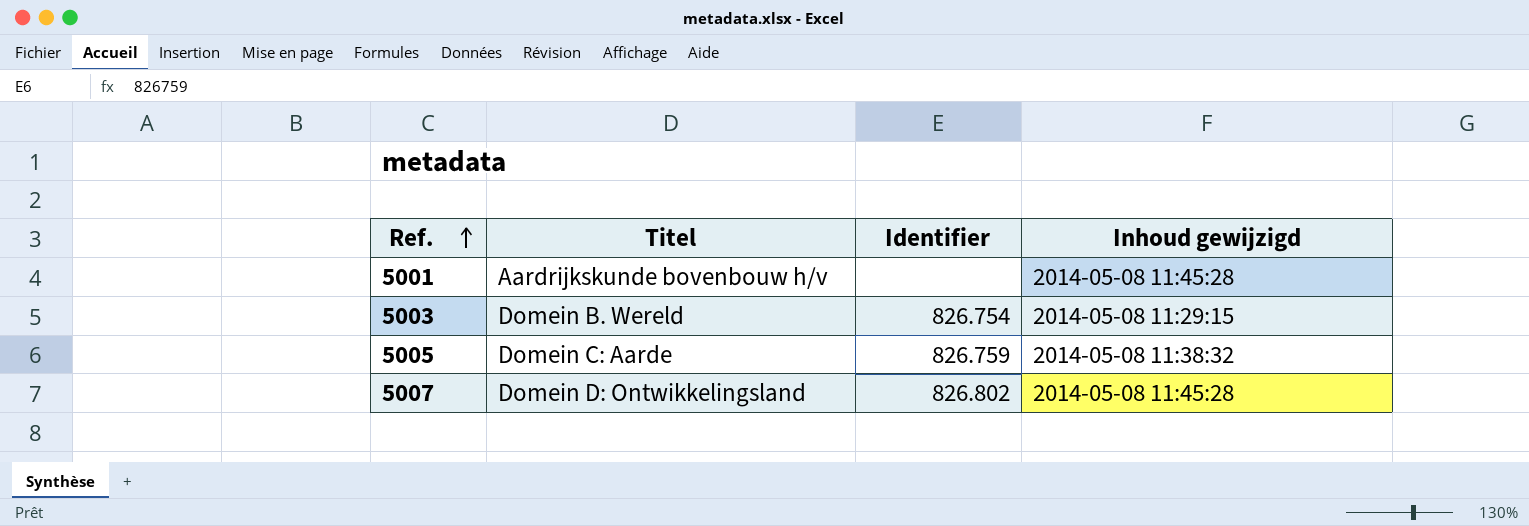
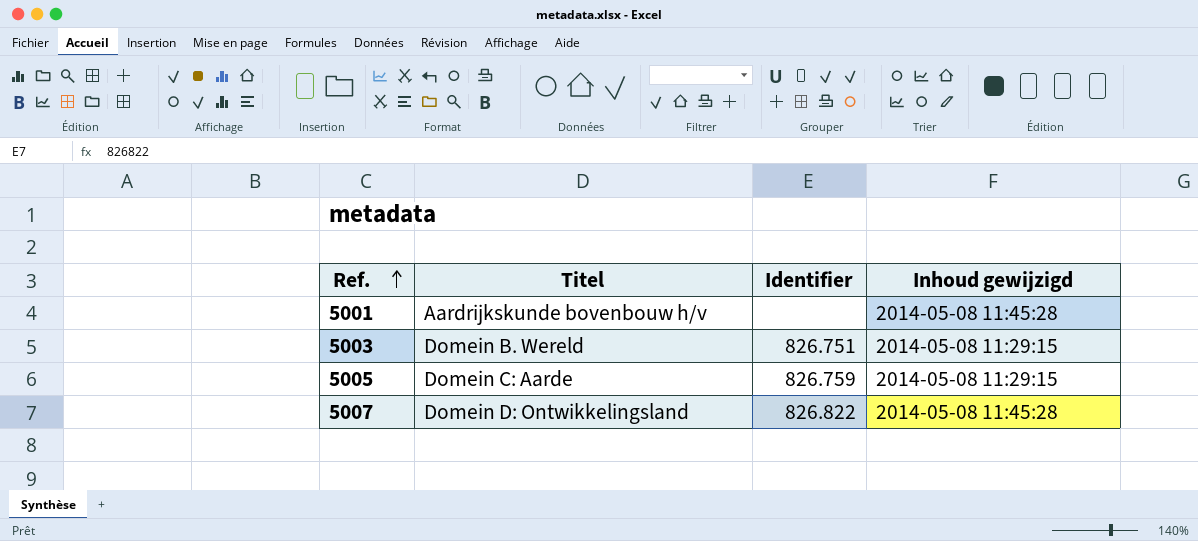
5003 | Identifier: 826.754 -> 826.751
5005 | Inhoud gewijzigd: 2014-05-08 11:38:32 -> 2014-05-08 11:29:15
5007 | Identifier: 826.802 -> 826.822

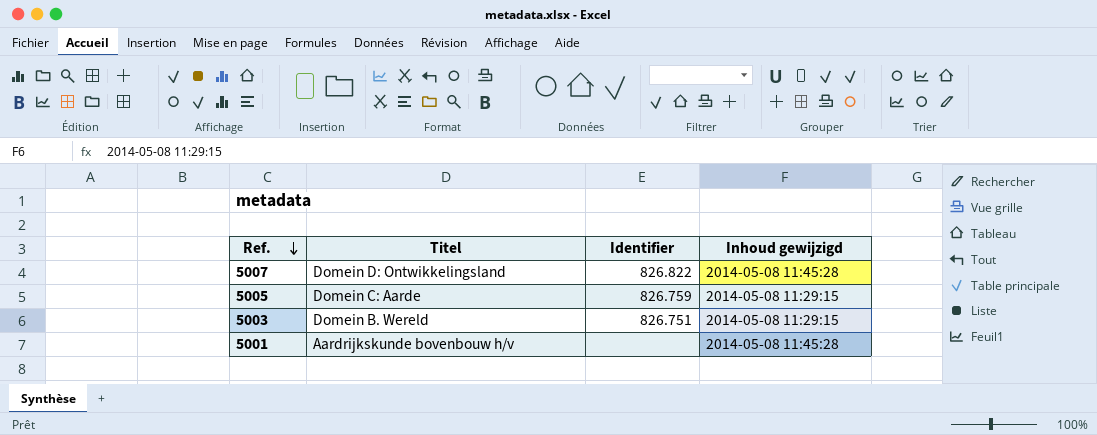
row order: Ref. ascending -> Ref. descending

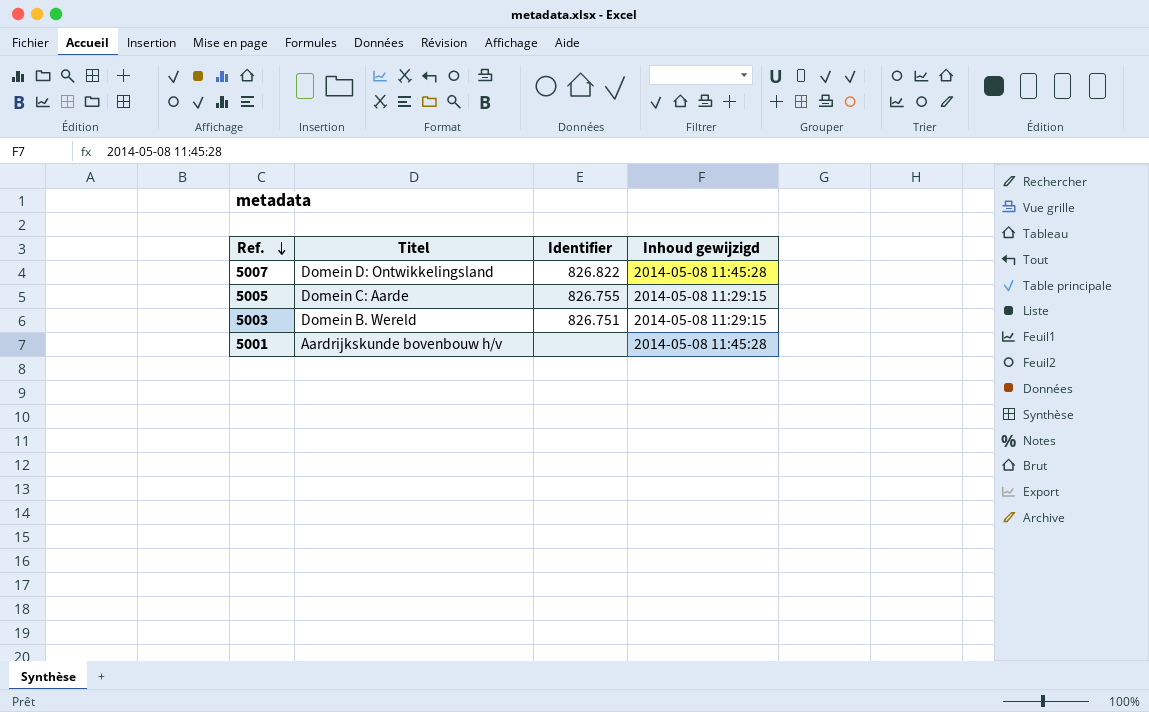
5005 | Identifier: 826.759 -> 826.755

